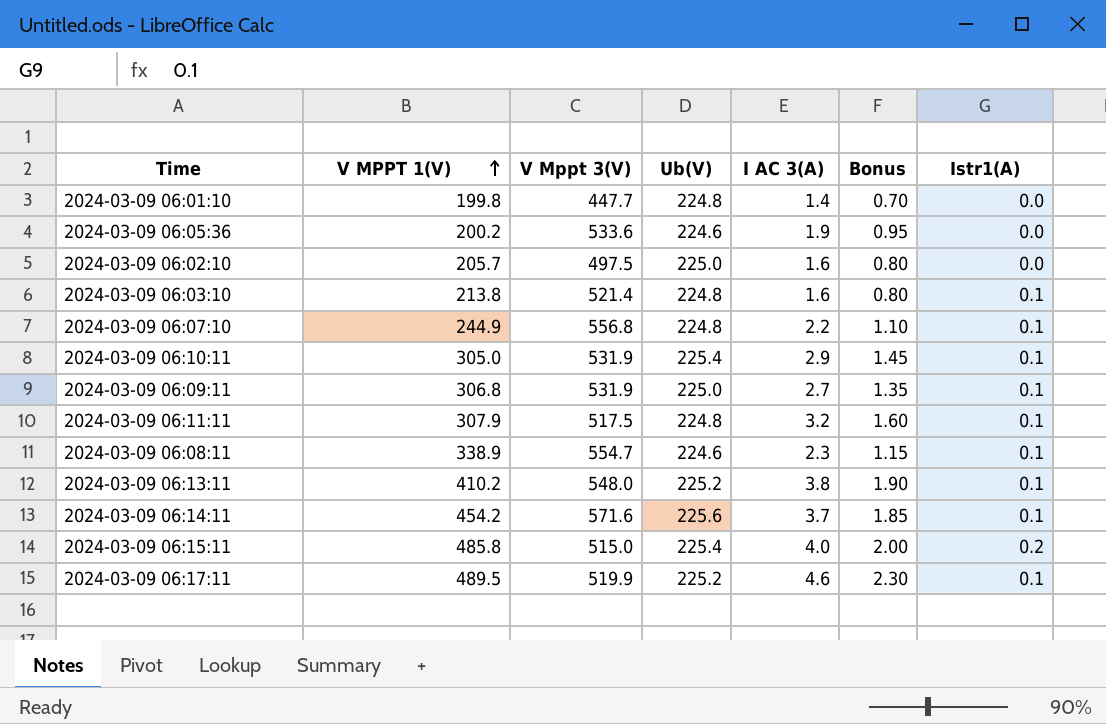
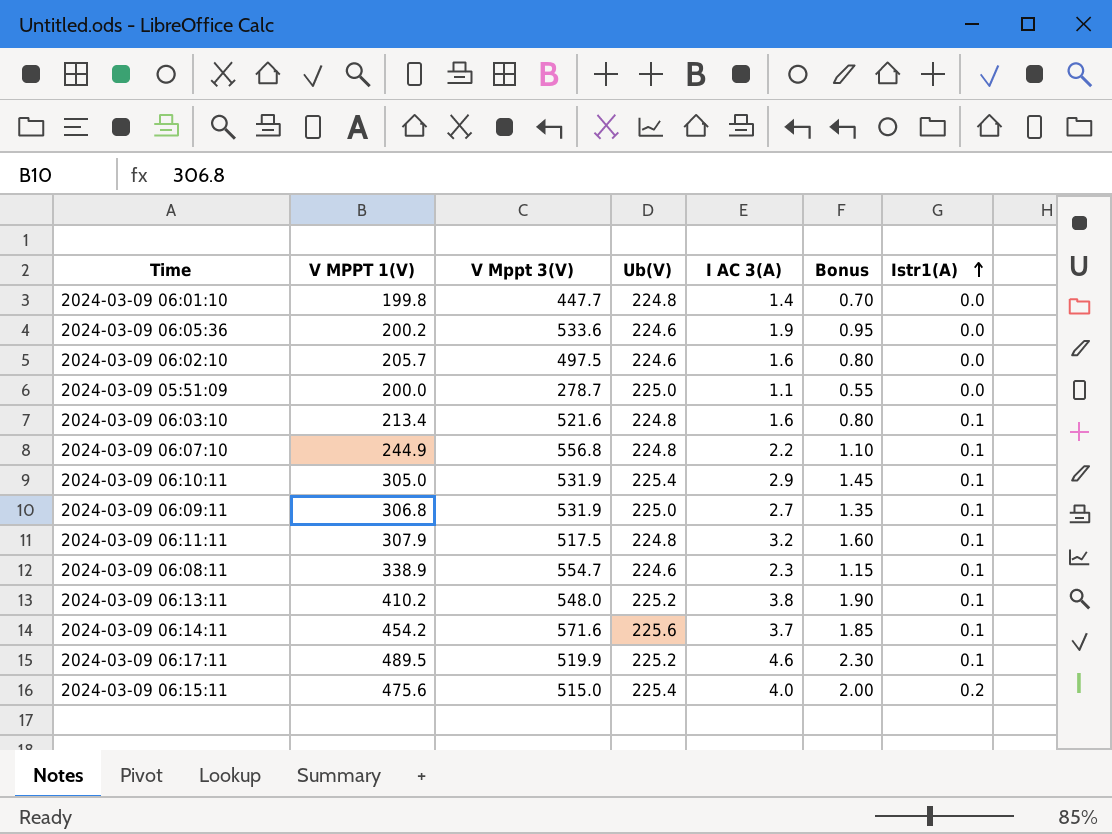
row order: V MPPT 1(V) ascending -> Istr1(A) ascending
2024-03-09 06:02:10 | Ub(V): 225.0 -> 224.6
row 2024-03-09 05:51:09: none -> 200.0 | 278.7 | 225.0 | 1.1 | 0.55 | 0.0
2024-03-09 06:03:10 | V MPPT 1(V): 213.8 -> 213.4
2024-03-09 06:03:10 | V Mppt 3(V): 521.4 -> 521.6
2024-03-09 06:15:11 | V MPPT 1(V): 485.8 -> 475.6

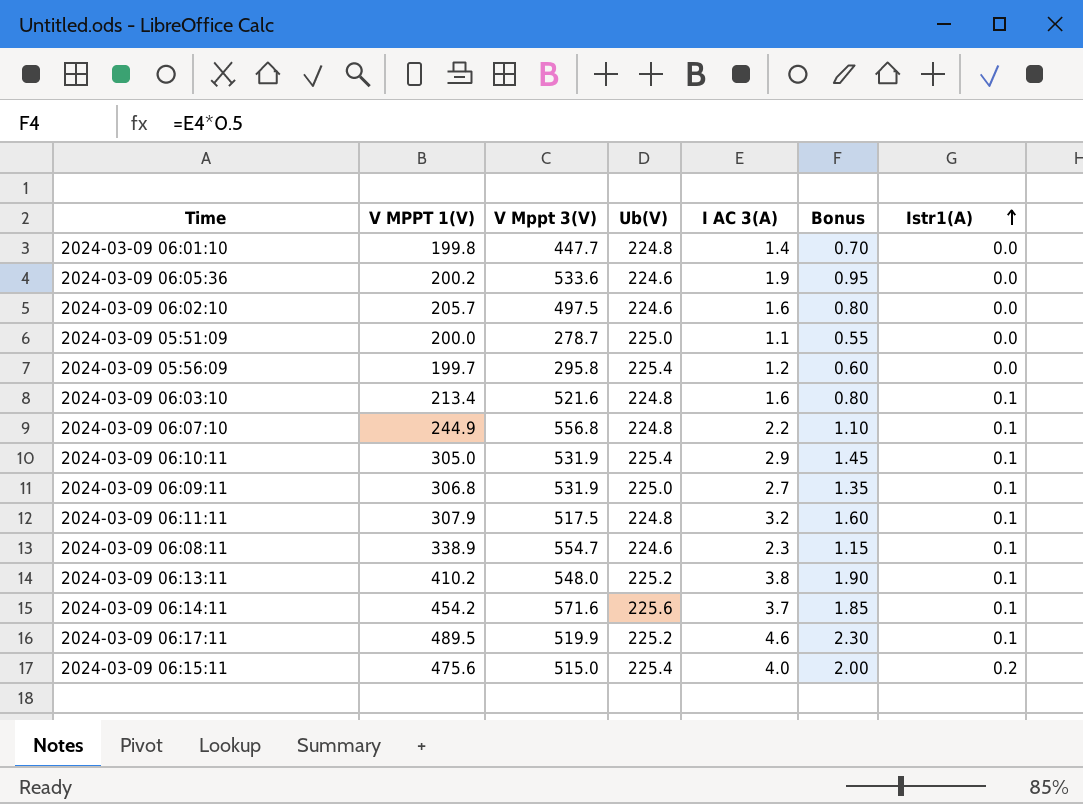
row 2024-03-09 05:56:09: none -> 199.7 | 295.8 | 225.4 | 1.2 | 0.60 | 0.0

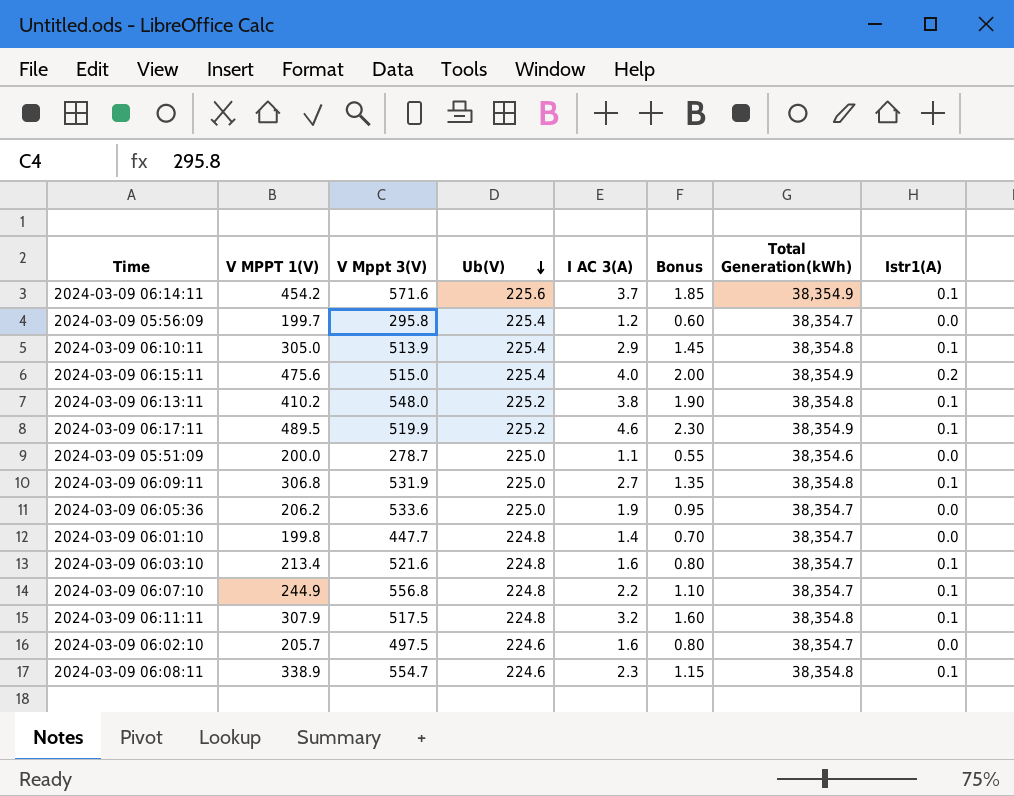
row order: Istr1(A) ascending -> Ub(V) descending
column Total Generation(kWh) | position: none -> 7
2024-03-09 06:10:11 | V Mppt 3(V): 531.9 -> 513.9
2024-03-09 06:05:36 | V MPPT 1(V): 200.2 -> 206.2
2024-03-09 06:05:36 | Ub(V): 224.6 -> 225.0

